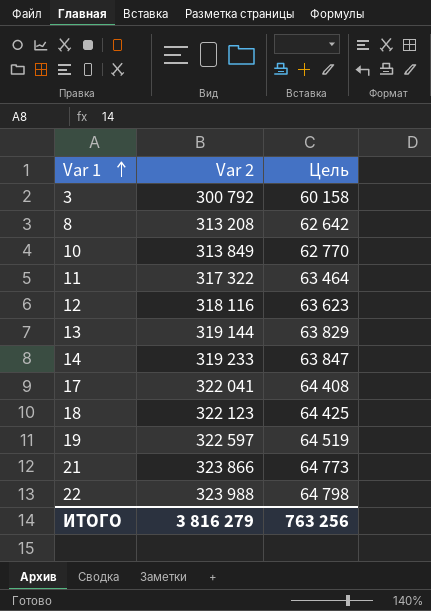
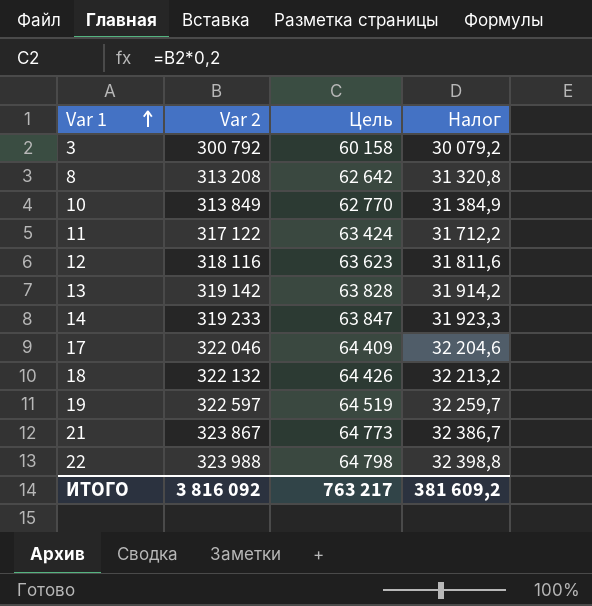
column Налог | formula: none -> [Var 2] * 0,1
11 | Var 2: 317 322 -> 317 122
11 | Цель: 63 464 -> 63 424
13 | Var 2: 319 144 -> 319 142
13 | Цель: 63 829 -> 63 828
17 | Var 2: 322 041 -> 322 046
17 | Цель: 64 408 -> 64 409
18 | Var 2: 322 123 -> 322 132
18 | Цель: 64 425 -> 64 426
21 | Var 2: 323 866 -> 323 867
ИТОГО | Var 2: 3 816 279 -> 3 816 092
ИТОГО | Цель: 763 256 -> 763 217

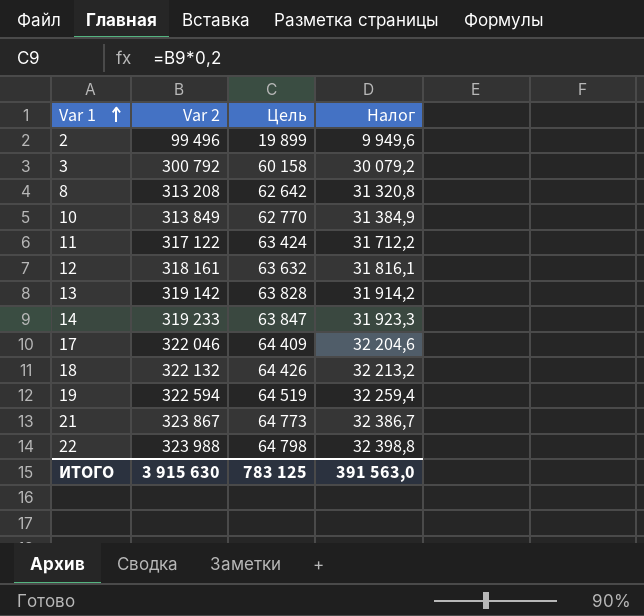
row 2: none -> 99 496 | 19 899 | 9 949,6
12 | Var 2: 318 116 -> 318 161
12 | Цель: 63 623 -> 63 632
12 | Налог: 31 811,6 -> 31 816,1
19 | Var 2: 322 597 -> 322 594
19 | Налог: 32 259,7 -> 32 259,4
ИТОГО | Var 2: 3 816 092 -> 3 915 630
ИТОГО | Цель: 763 217 -> 783 125
ИТОГО | Налог: 381 609,2 -> 391 563,0

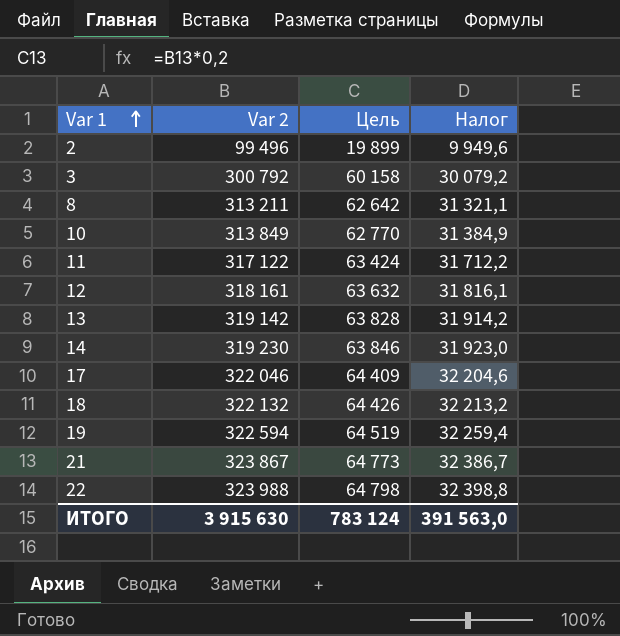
8 | Var 2: 313 208 -> 313 211
8 | Налог: 31 320,8 -> 31 321,1
14 | Var 2: 319 233 -> 319 230
14 | Цель: 63 847 -> 63 846
14 | Налог: 31 923,3 -> 31 923,0
ИТОГО | Цель: 783 125 -> 783 124

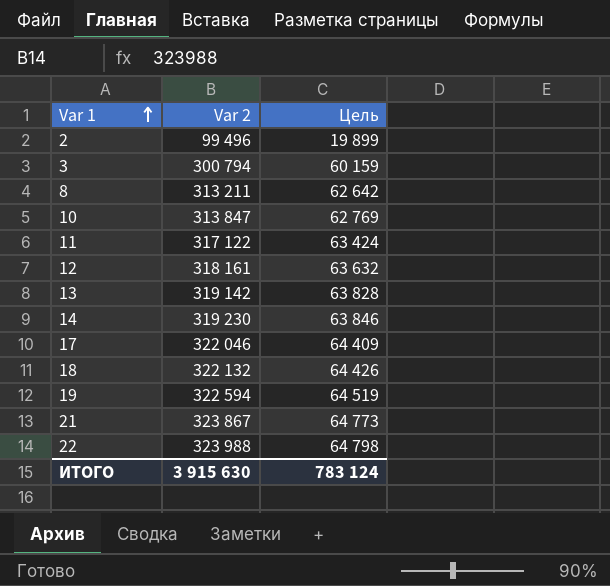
column Налог | formula: [Var 2] * 0,1 -> none
3 | Var 2: 300 792 -> 300 794
3 | Цель: 60 158 -> 60 159
10 | Var 2: 313 849 -> 313 847
10 | Цель: 62 770 -> 62 769

